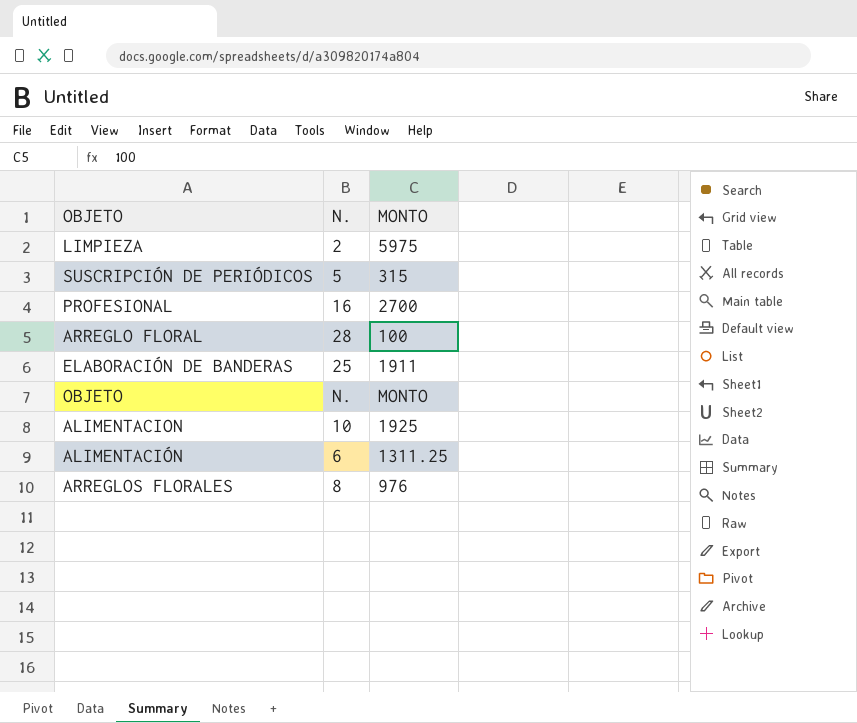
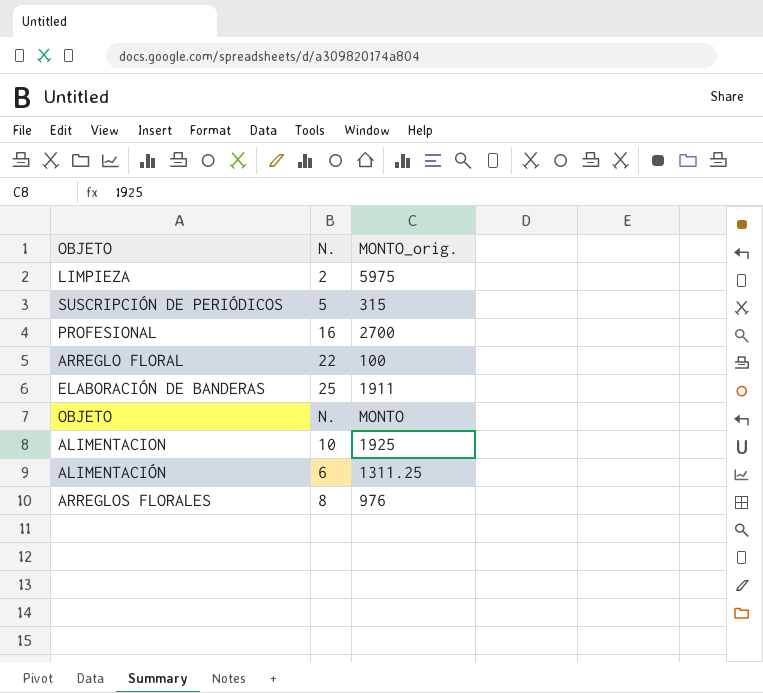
column name: MONTO -> MONTO_orig.
ARREGLO FLORAL | N.: 28 -> 22

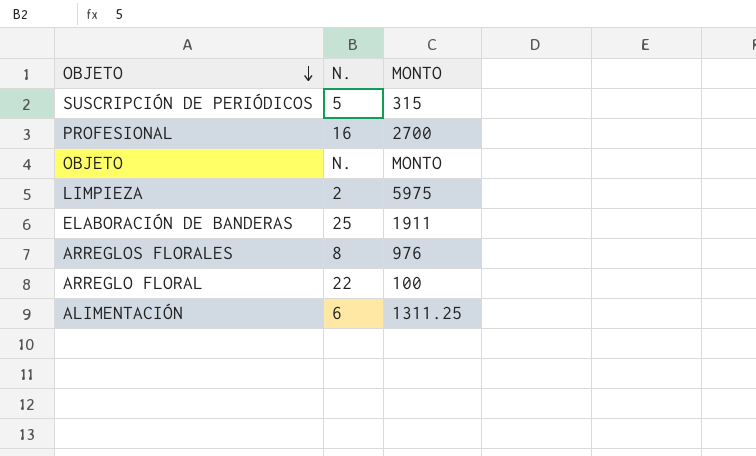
row order: none -> OBJETO descending
column name: MONTO_orig. -> MONTO
row ALIMENTACION: 10 | 1925 -> none

